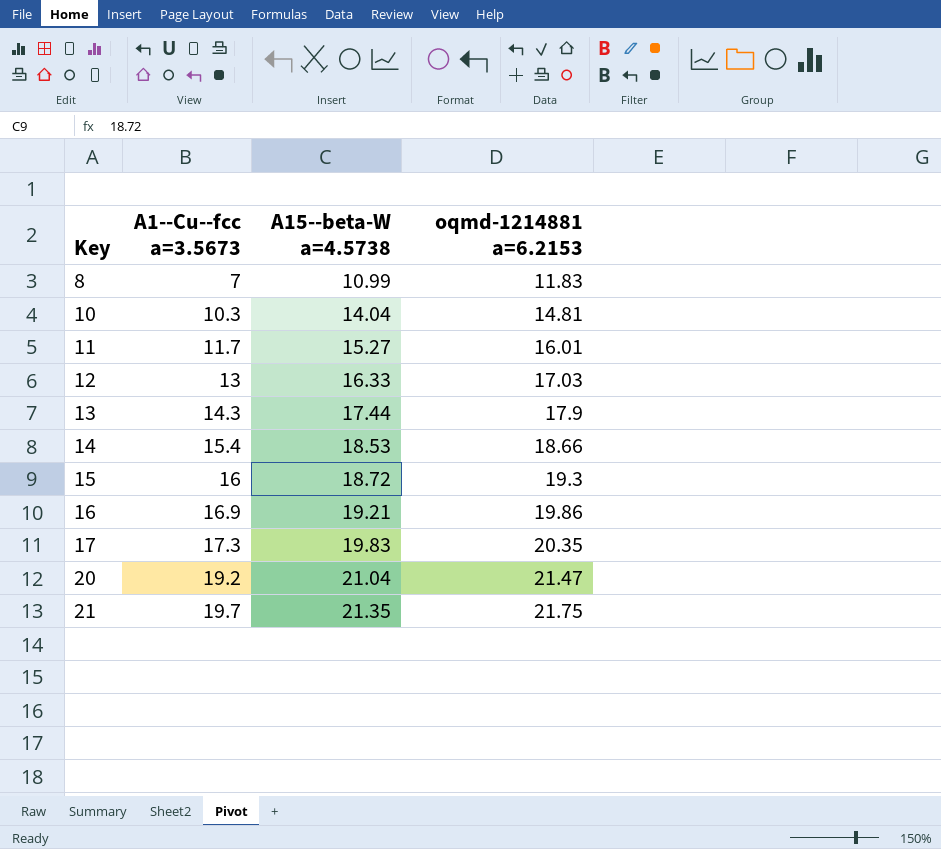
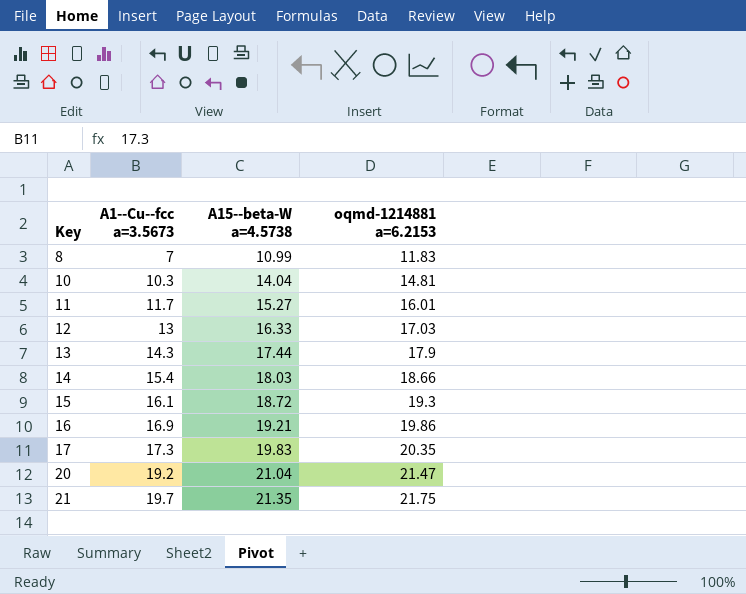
14 | A15--beta-W a=4.5738: 18.53 -> 18.03
15 | A1--Cu--fcc a=3.5673: 16 -> 16.1

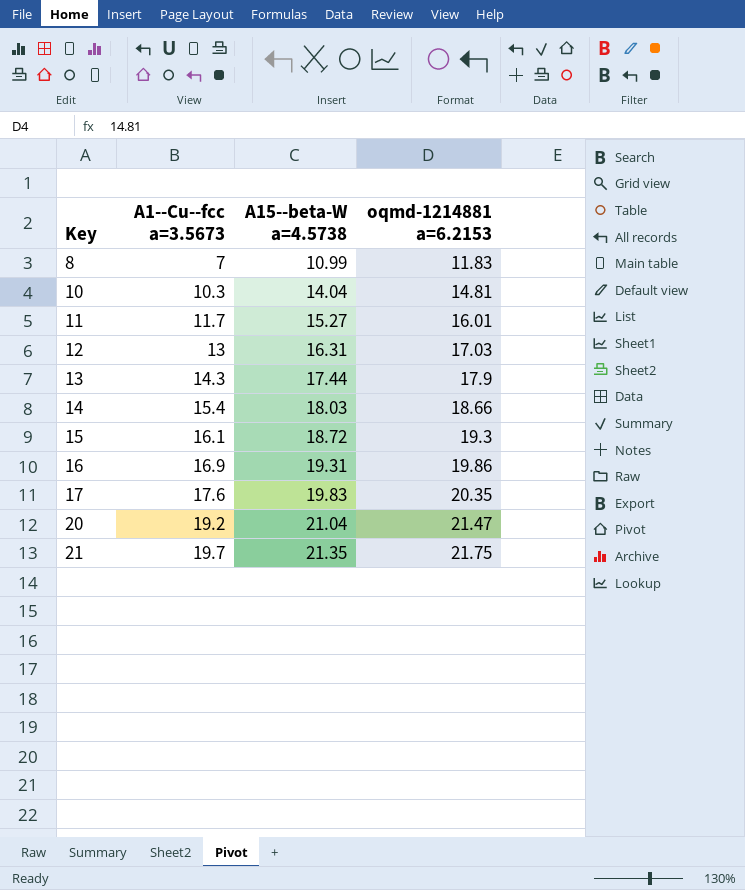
12 | A15--beta-W a=4.5738: 16.33 -> 16.31
16 | A15--beta-W a=4.5738: 19.21 -> 19.31
17 | A1--Cu--fcc a=3.5673: 17.3 -> 17.6

